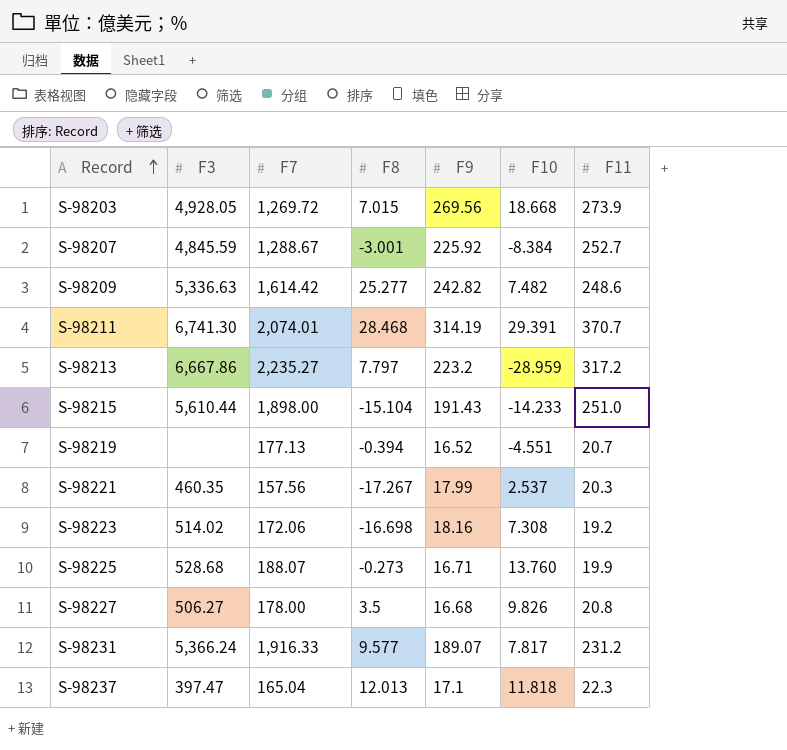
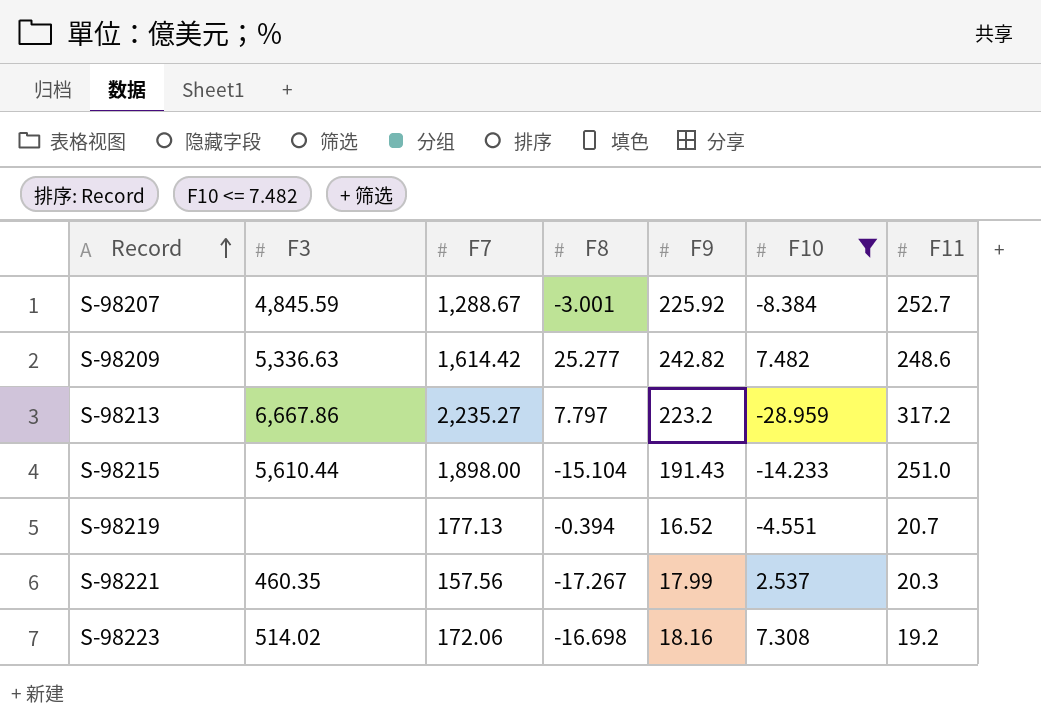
filter: none -> F10 <= 7.482

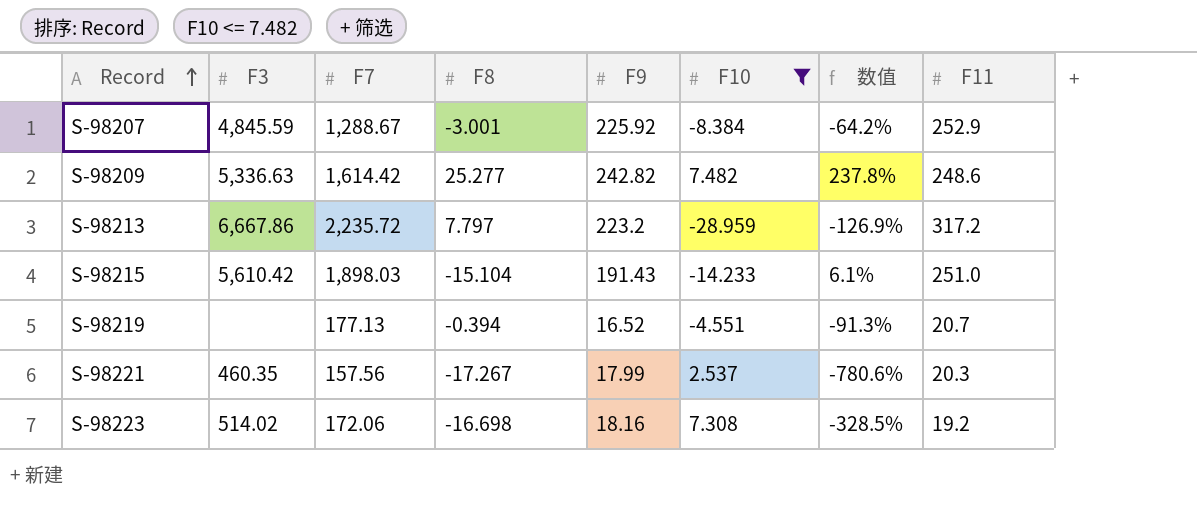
column 数值 | formula: none -> ([F8] - [F10]) / [F10]
S-98207 | F11: 252.7 -> 252.9
S-98213 | F7: 2,235.27 -> 2,235.72
S-98215 | F3: 5,610.44 -> 5,610.42
S-98215 | F7: 1,898.00 -> 1,898.03

